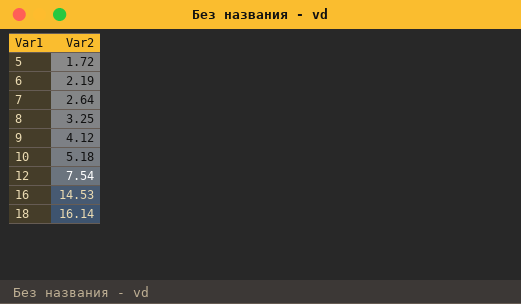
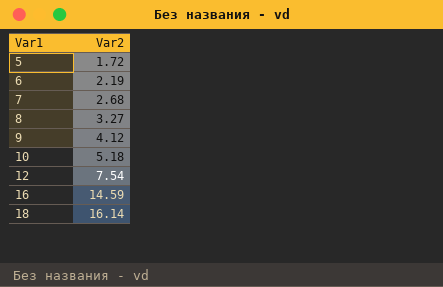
7 | Var2: 2.64 -> 2.68
8 | Var2: 3.25 -> 3.27
16 | Var2: 14.53 -> 14.59

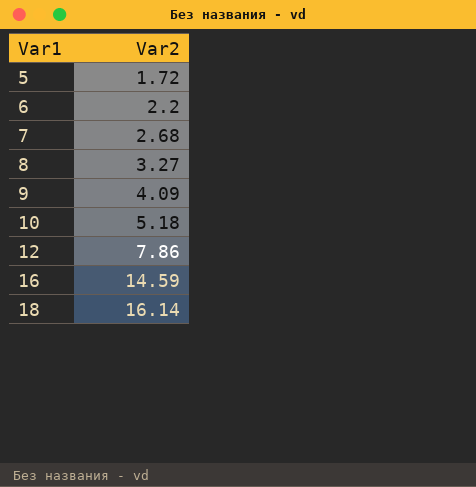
6 | Var2: 2.19 -> 2.2
9 | Var2: 4.12 -> 4.09
12 | Var2: 7.54 -> 7.86

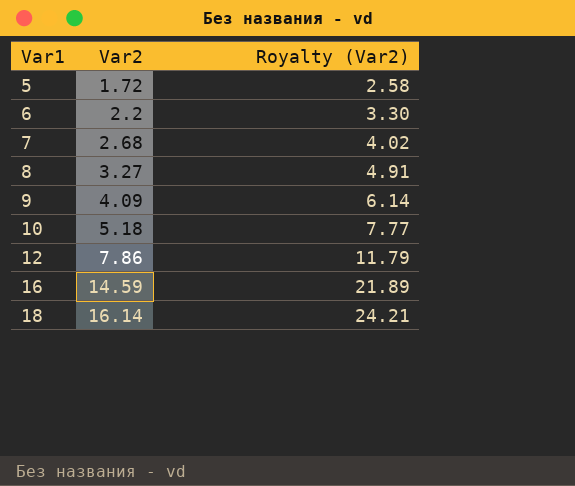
column Royalty (Var2) | formula: none -> [Var2] * 1.5

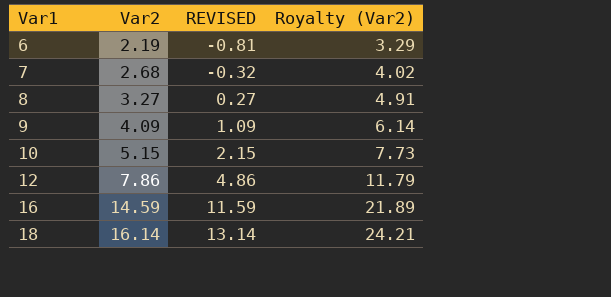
column REVISED | formula: none -> [Var2] - 3
row 5: 1.72 | 2.58 -> none
6 | Var2: 2.2 -> 2.19
6 | Royalty (Var2): 3.30 -> 3.29
10 | Var2: 5.18 -> 5.15
10 | Royalty (Var2): 7.77 -> 7.73

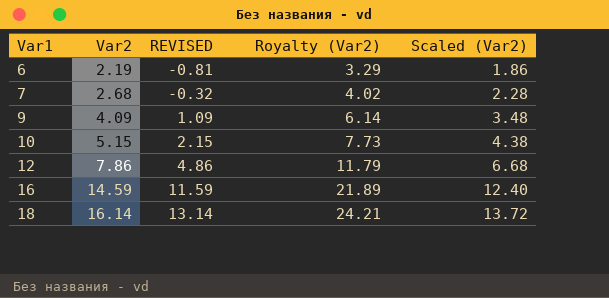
column Scaled (Var2) | formula: none -> [Var2] * 0.85
row 8: 3.27 | 0.27 | 4.91 -> none

